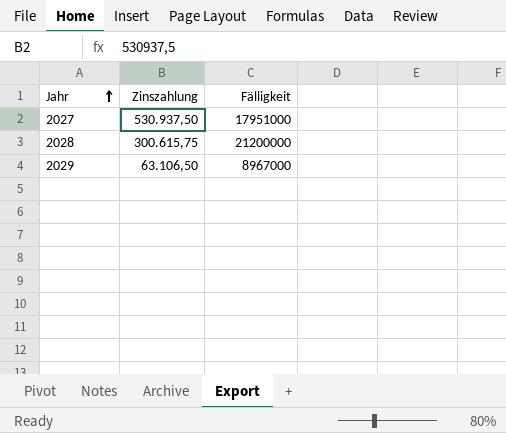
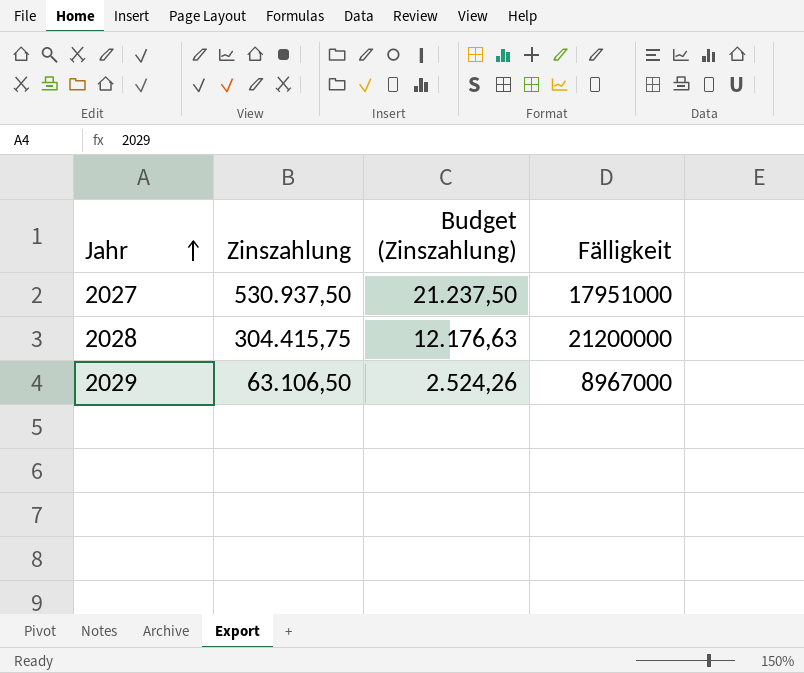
column Budget (Zinszahlung) | formula: none -> [Zinszahlung] * 0,04
2028 | Zinszahlung: 300.615,75 -> 304.415,75

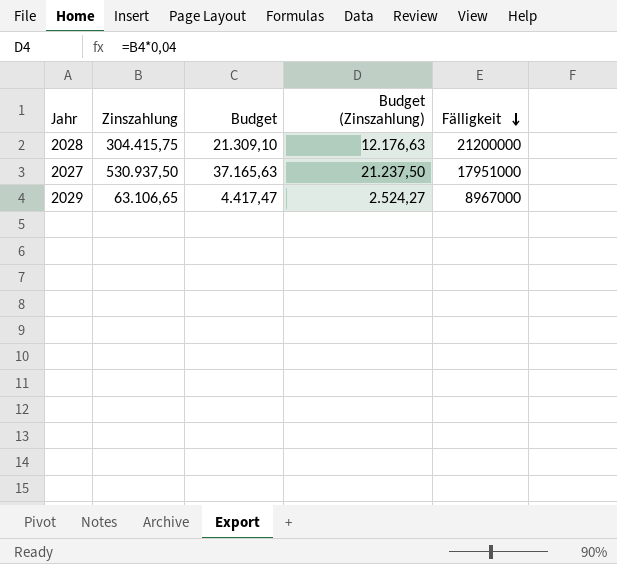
row order: Jahr ascending -> Fälligkeit descending
column Budget | formula: none -> [Zinszahlung] * 0,07
2029 | Zinszahlung: 63.106,50 -> 63.106,65
2029 | Budget (Zinszahlung): 2.524,26 -> 2.524,27

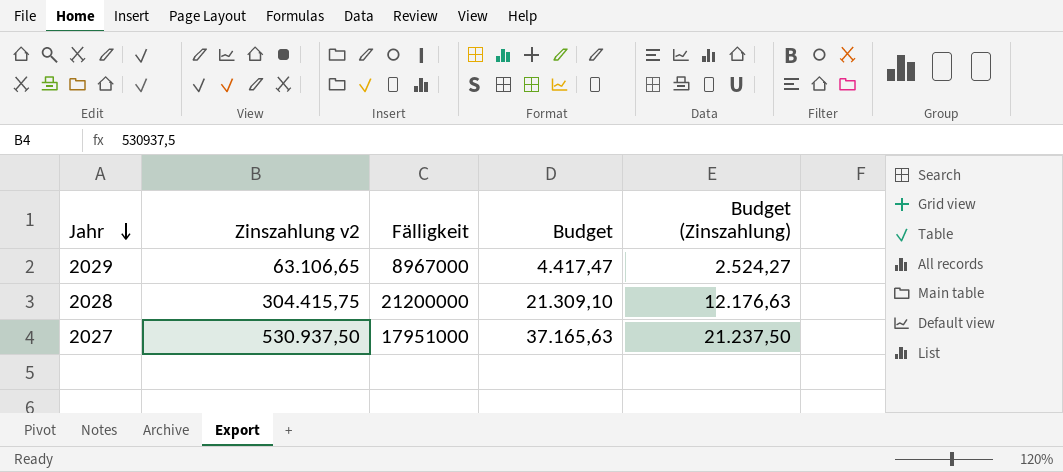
row order: Fälligkeit descending -> Jahr descending
column name: Zinszahlung -> Zinszahlung v2
column Fälligkeit | position: 5 -> 3

